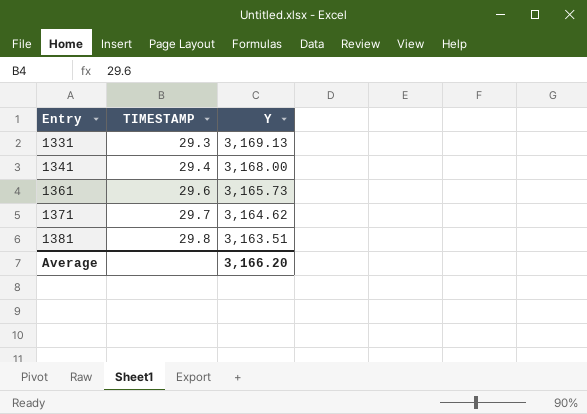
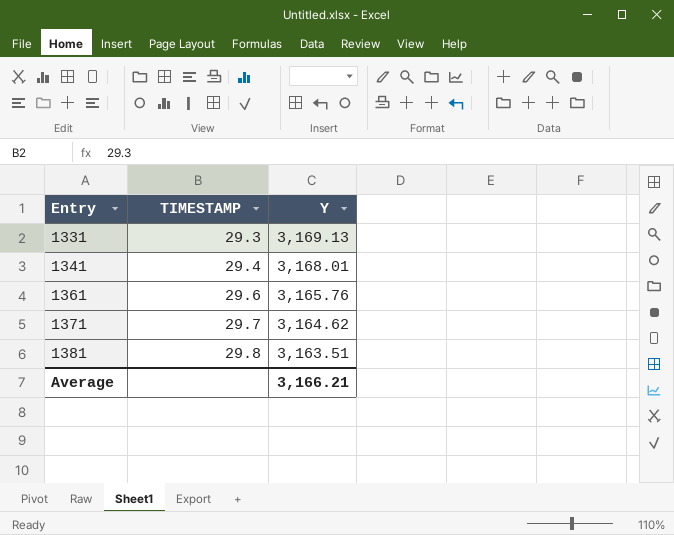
1341 | Y: 3,168.00 -> 3,168.01
1361 | Y: 3,165.73 -> 3,165.76
Average | Y: 3,166.20 -> 3,166.21

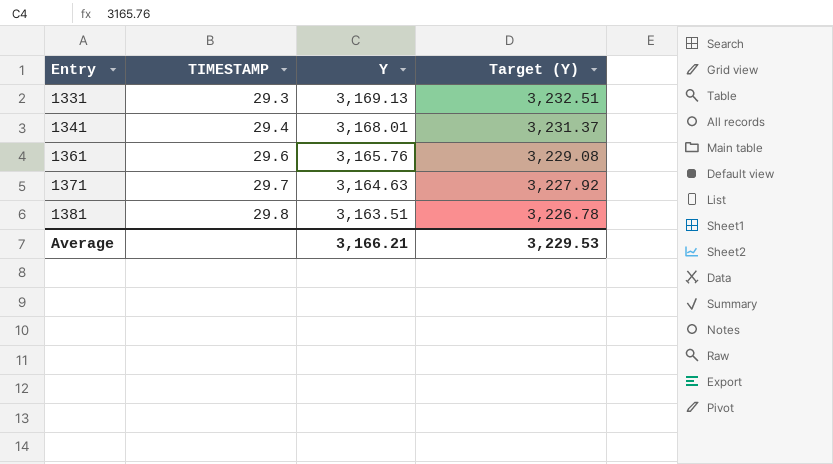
column Target (Y) | formula: none -> [Y] * 1.02
1371 | Y: 3,164.62 -> 3,164.63

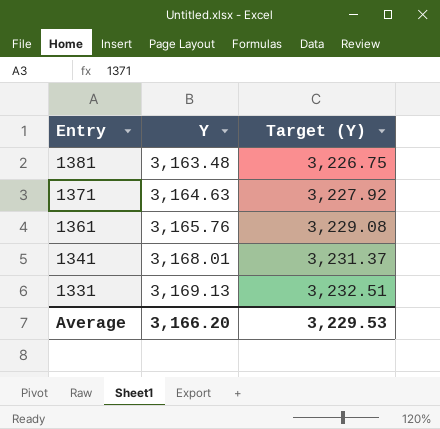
row order: Entry ascending -> Entry descending
column TIMESTAMP | position: 2 -> none
1381 | Y: 3,163.51 -> 3,163.48
1381 | Target (Y): 3,226.78 -> 3,226.75
Average | Y: 3,166.21 -> 3,166.20

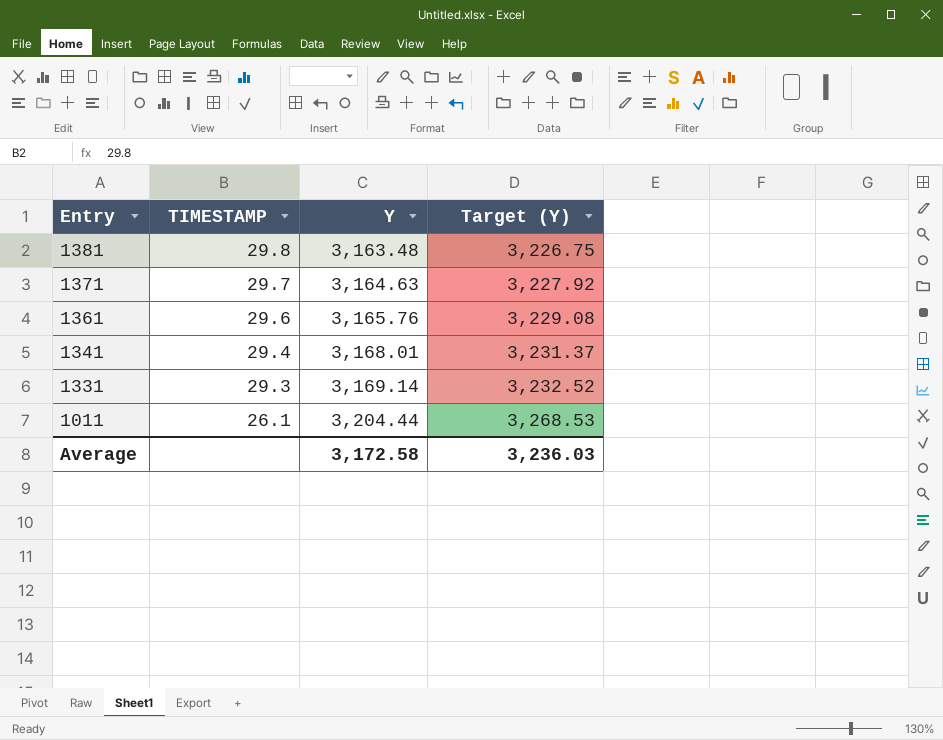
column TIMESTAMP | position: none -> 2
1331 | Y: 3,169.13 -> 3,169.14
1331 | Target (Y): 3,232.51 -> 3,232.52
row 1011: none -> 26.1 | 3,204.44 | 3,268.53
Average | Y: 3,166.20 -> 3,172.58
Average | Target (Y): 3,229.53 -> 3,236.03

